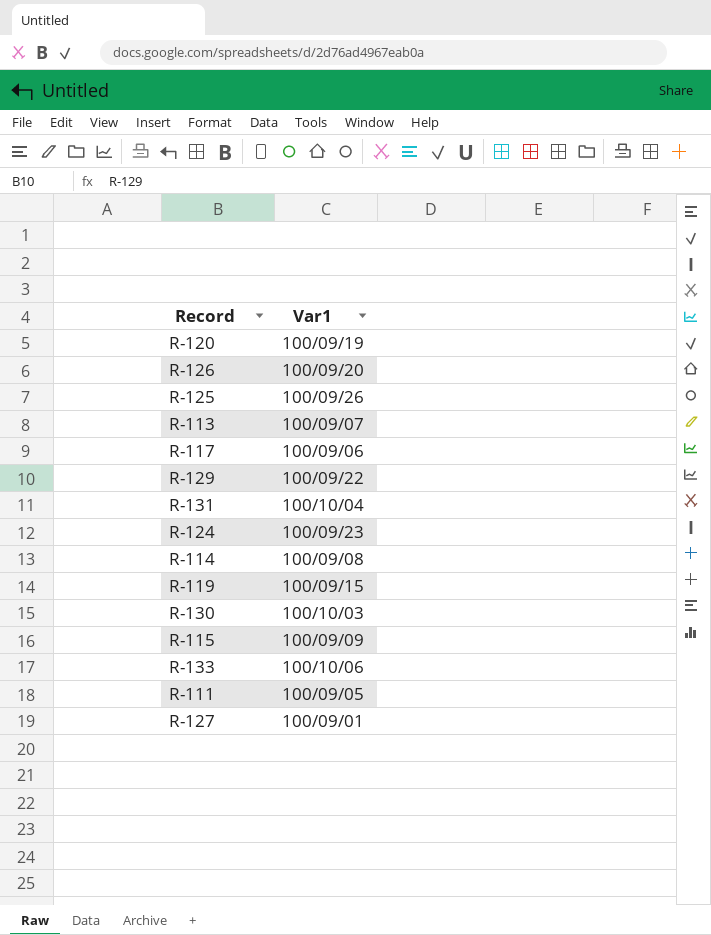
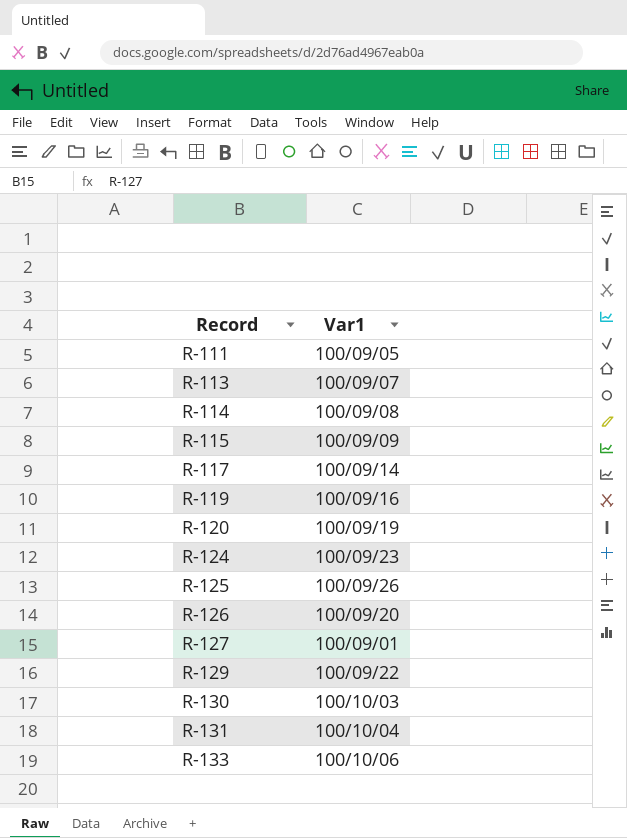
row order: none -> Record ascending
R-117 | Var1: 100/09/06 -> 100/09/14
R-119 | Var1: 100/09/15 -> 100/09/16

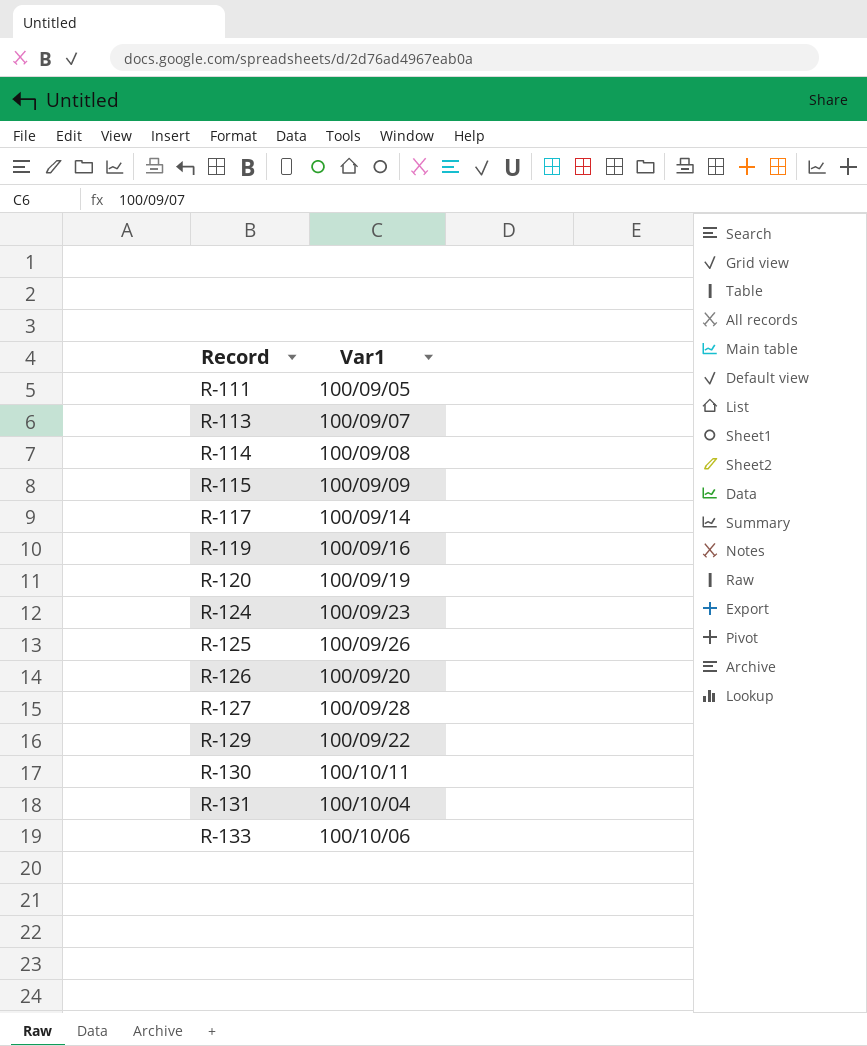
R-127 | Var1: 100/09/01 -> 100/09/28
R-130 | Var1: 100/10/03 -> 100/10/11

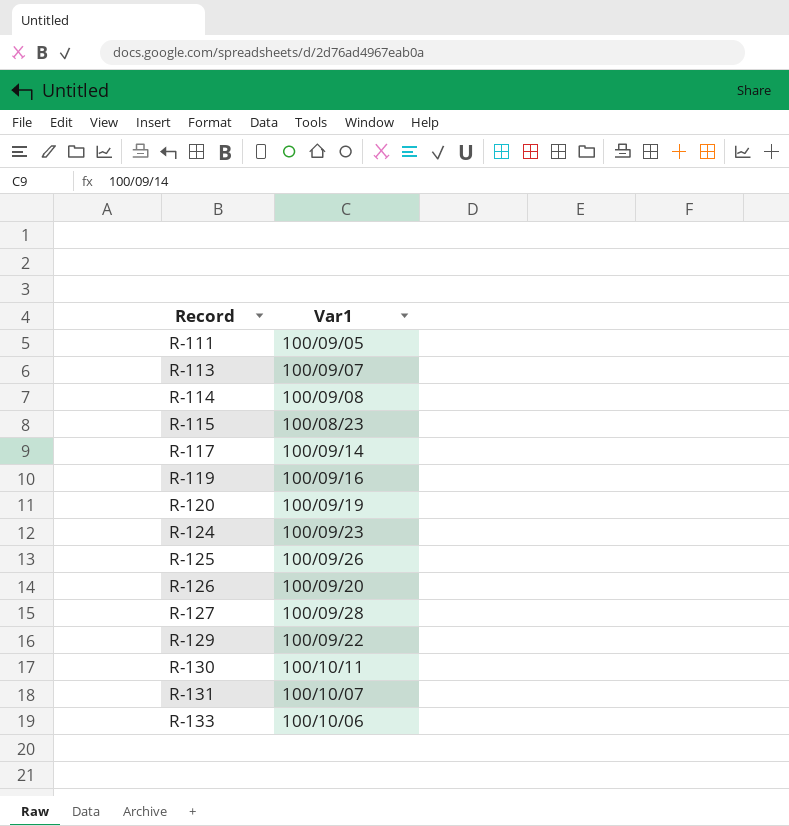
R-115 | Var1: 100/09/09 -> 100/08/23
R-131 | Var1: 100/10/04 -> 100/10/07

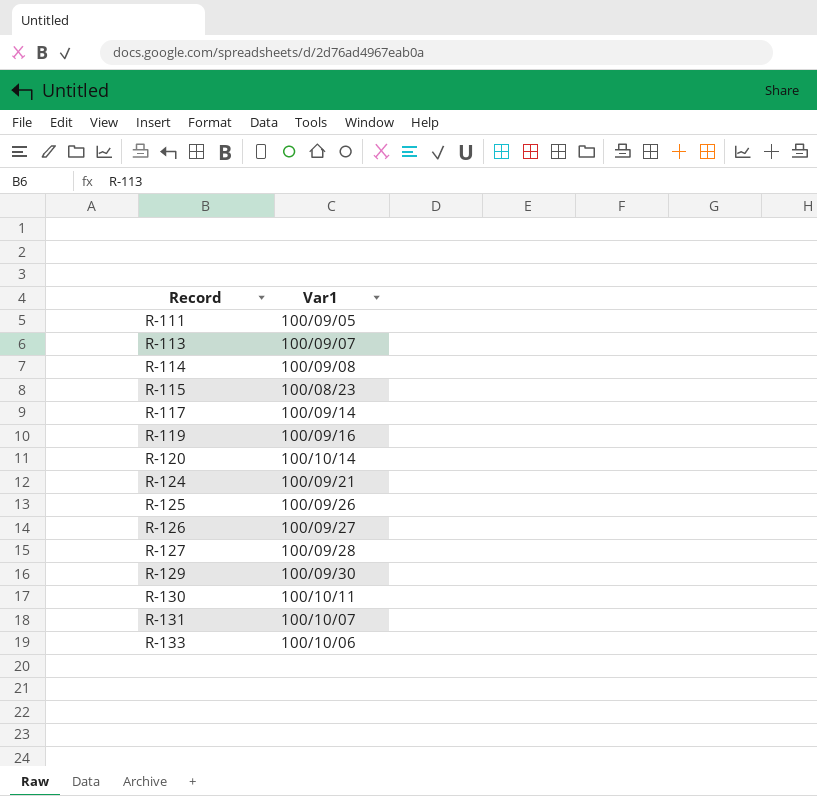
R-120 | Var1: 100/09/19 -> 100/10/14
R-124 | Var1: 100/09/23 -> 100/09/21
R-126 | Var1: 100/09/20 -> 100/09/27
R-129 | Var1: 100/09/22 -> 100/09/30

